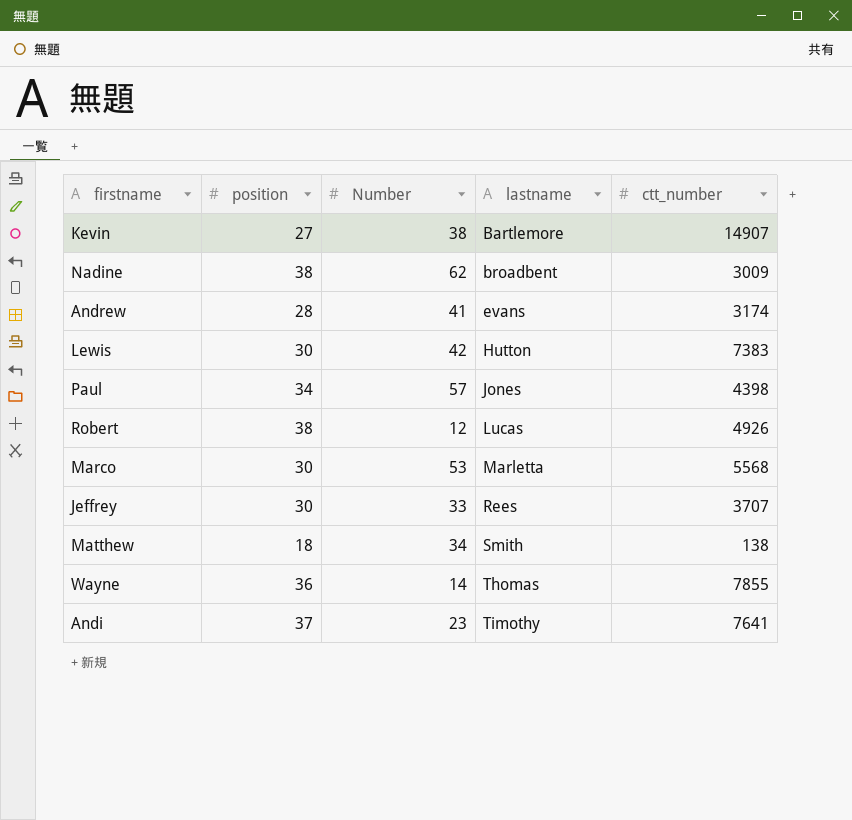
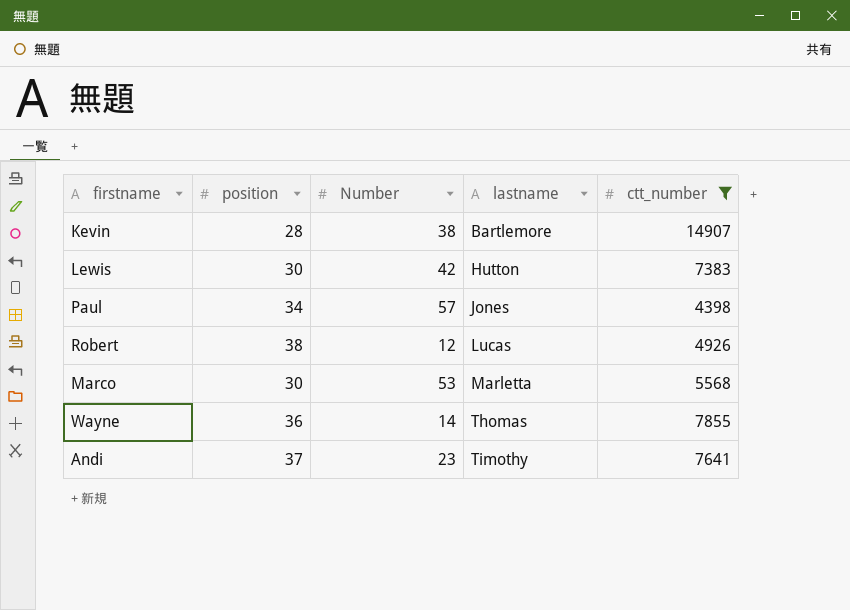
filter: none -> ctt_number >= 4398
Kevin | position: 27 -> 28

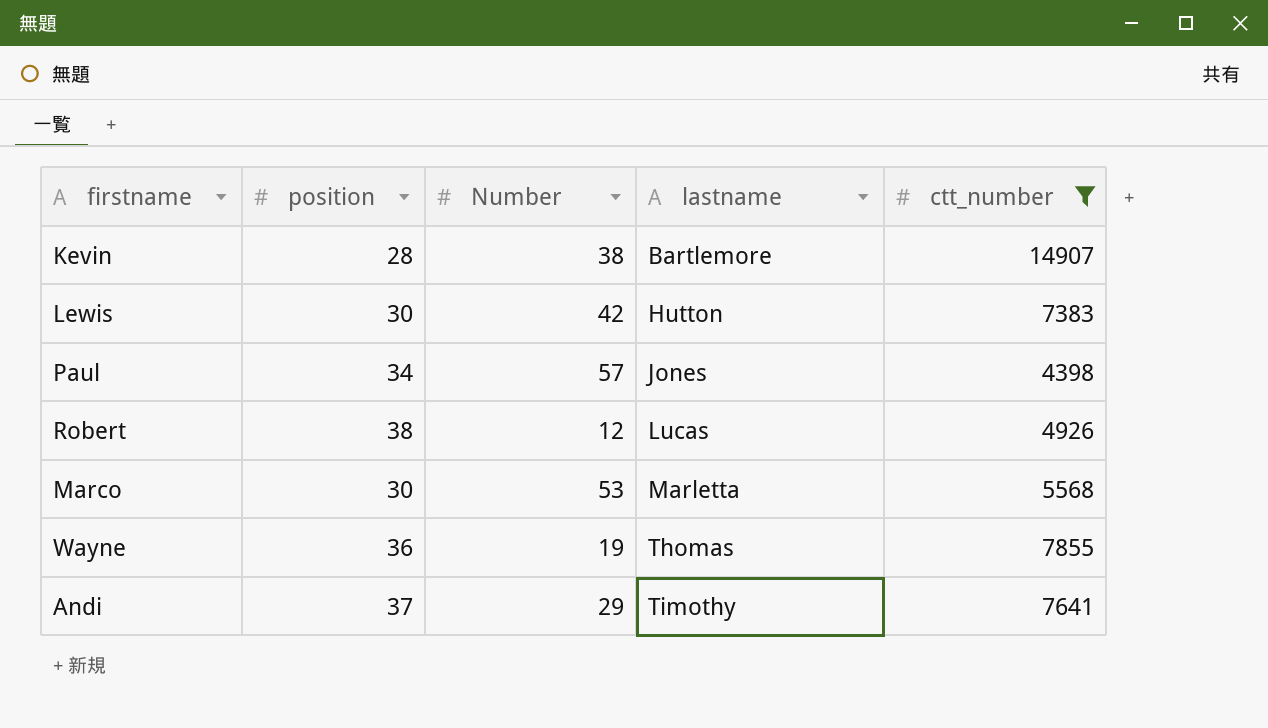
Wayne | Number: 14 -> 19
Andi | Number: 23 -> 29

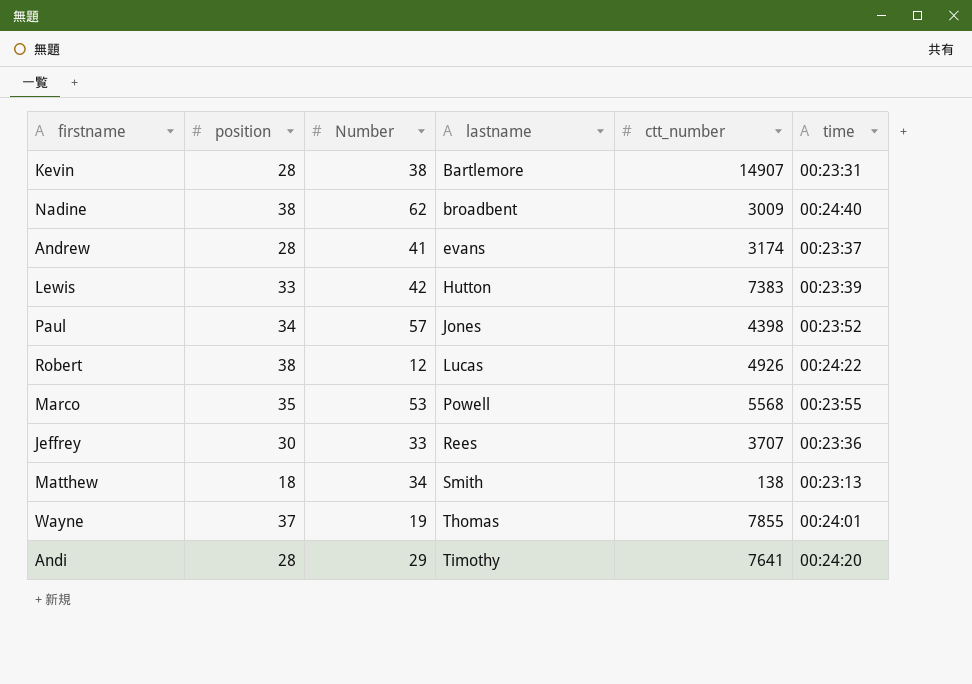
filter: ctt_number >= 4398 -> none
column time | position: none -> 6
Lewis | position: 30 -> 33
Marco | position: 30 -> 35
Marco | lastname: Marletta -> Powell
Wayne | position: 36 -> 37
Andi | position: 37 -> 28

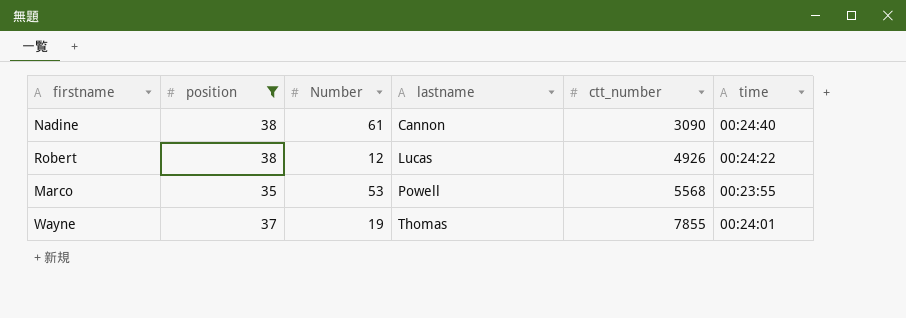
filter: none -> position >= 35
Nadine | Number: 62 -> 61
Nadine | lastname: broadbent -> Cannon
Nadine | ctt_number: 3009 -> 3090

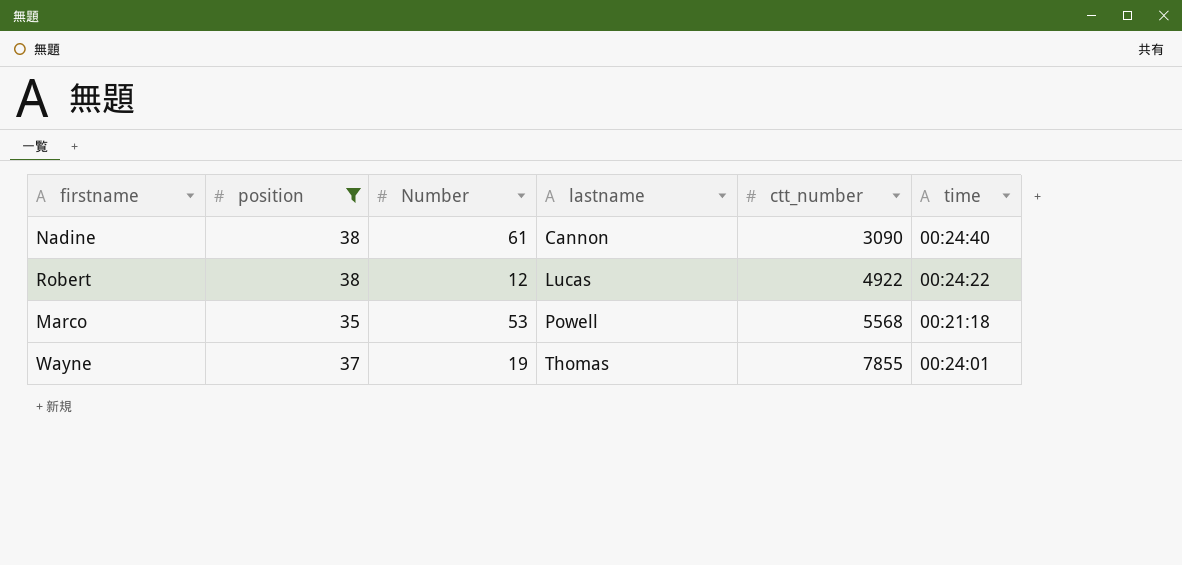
Robert | ctt_number: 4926 -> 4922
Marco | time: 00:23:55 -> 00:21:18

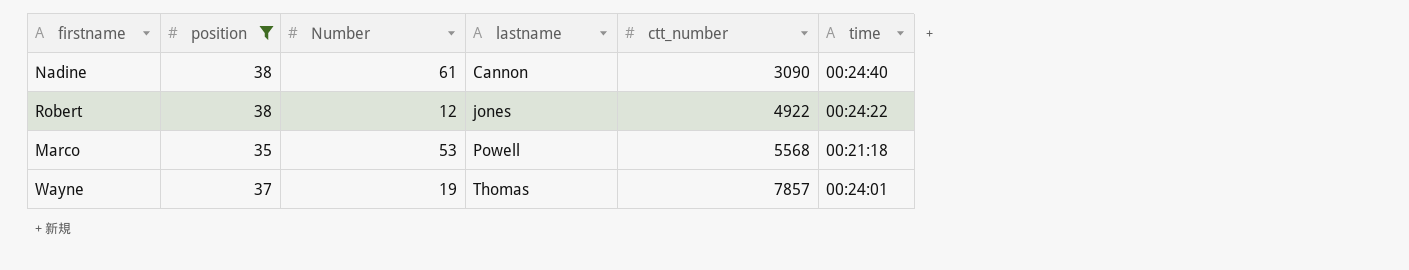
Robert | lastname: Lucas -> jones
Wayne | ctt_number: 7855 -> 7857

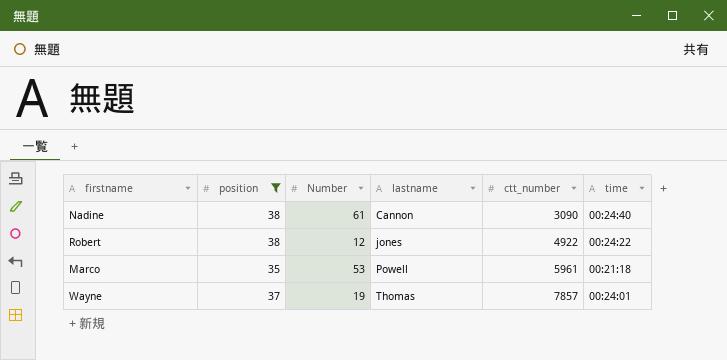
Marco | ctt_number: 5568 -> 5961

